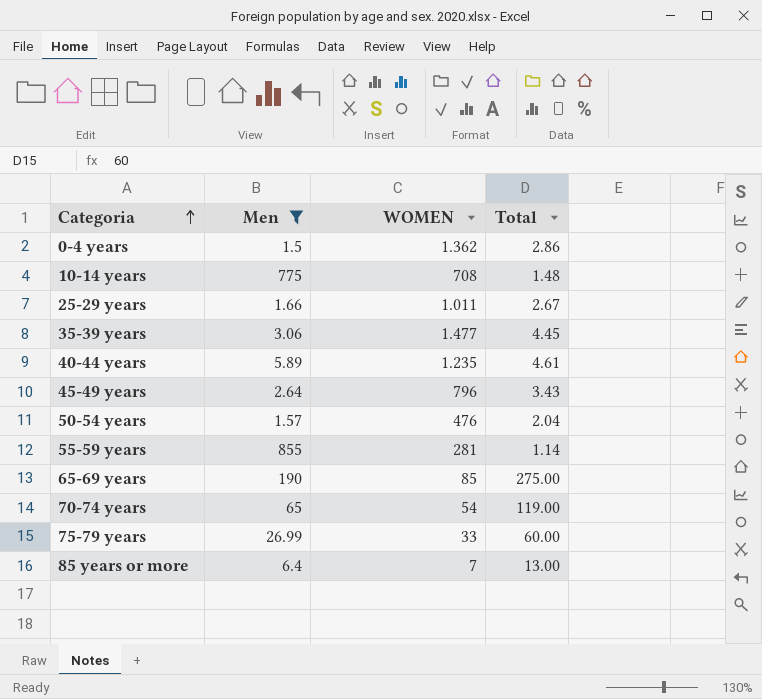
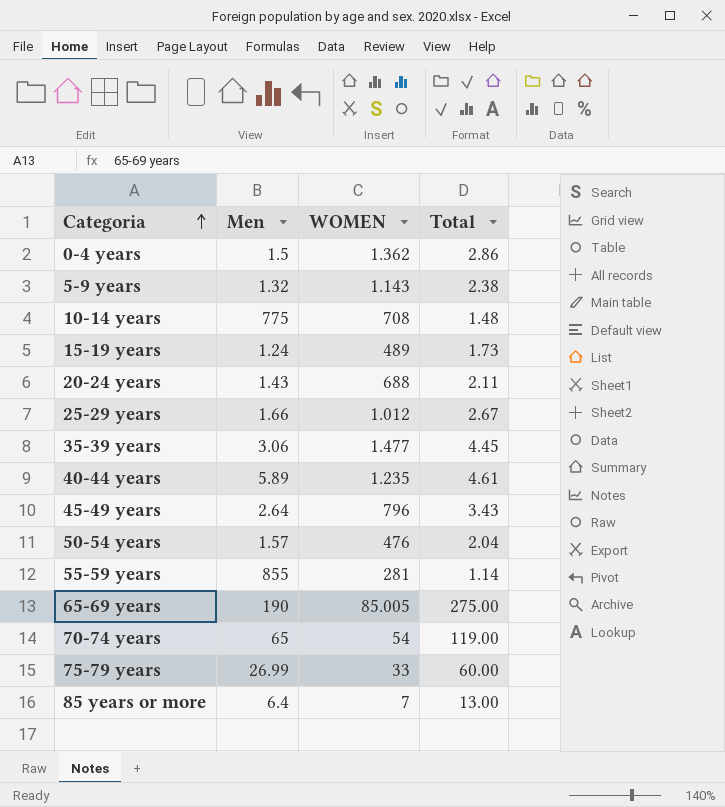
filter: Men >= 1.5 -> none
25-29 years | WOMEN: 1.011 -> 1.012
65-69 years | WOMEN: 85 -> 85.005

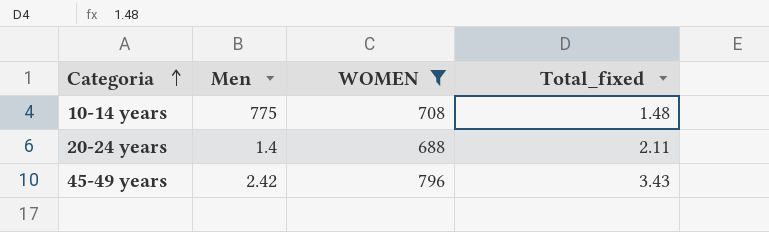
filter: none -> WOMEN >= 688
column name: Total -> Total_fixed
20-24 years | Men: 1.43 -> 1.4
45-49 years | Men: 2.64 -> 2.42

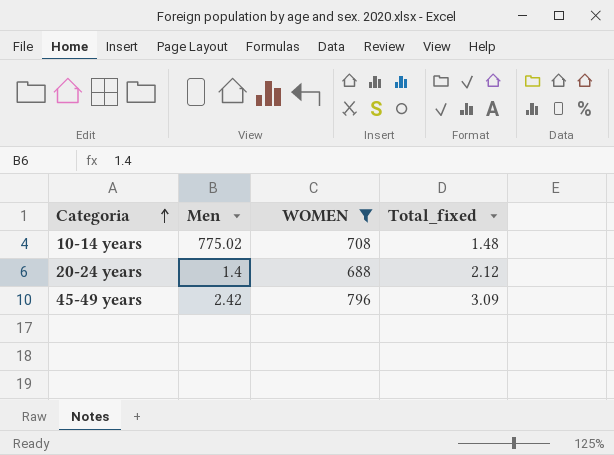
10-14 years | Men: 775 -> 775.02
20-24 years | Total_fixed: 2.11 -> 2.12
45-49 years | Total_fixed: 3.43 -> 3.09

